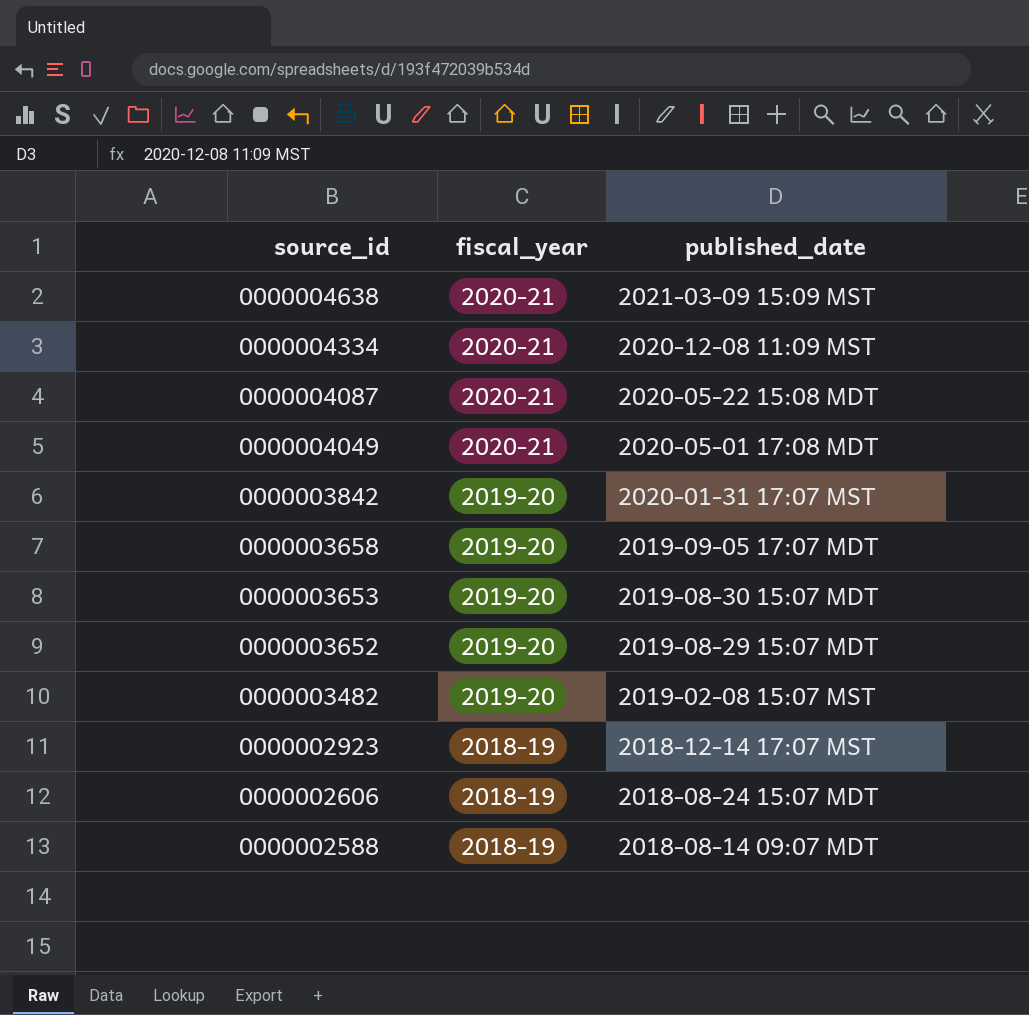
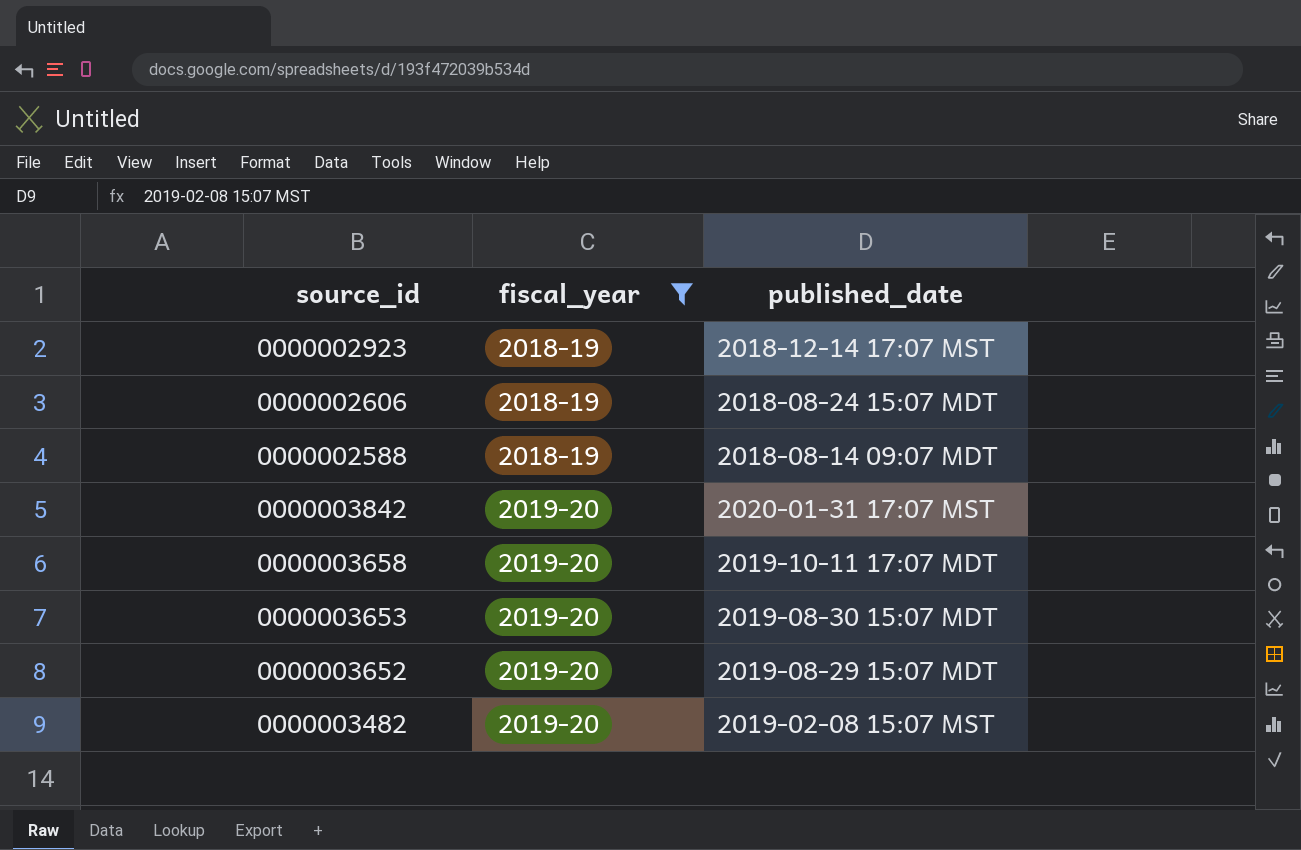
filter: none -> fiscal_year != 2020-21
row order: source_id descending -> fiscal_year ascending
0000003658 | published_date: 2019-09-05 17:07 MDT -> 2019-10-11 17:07 MDT

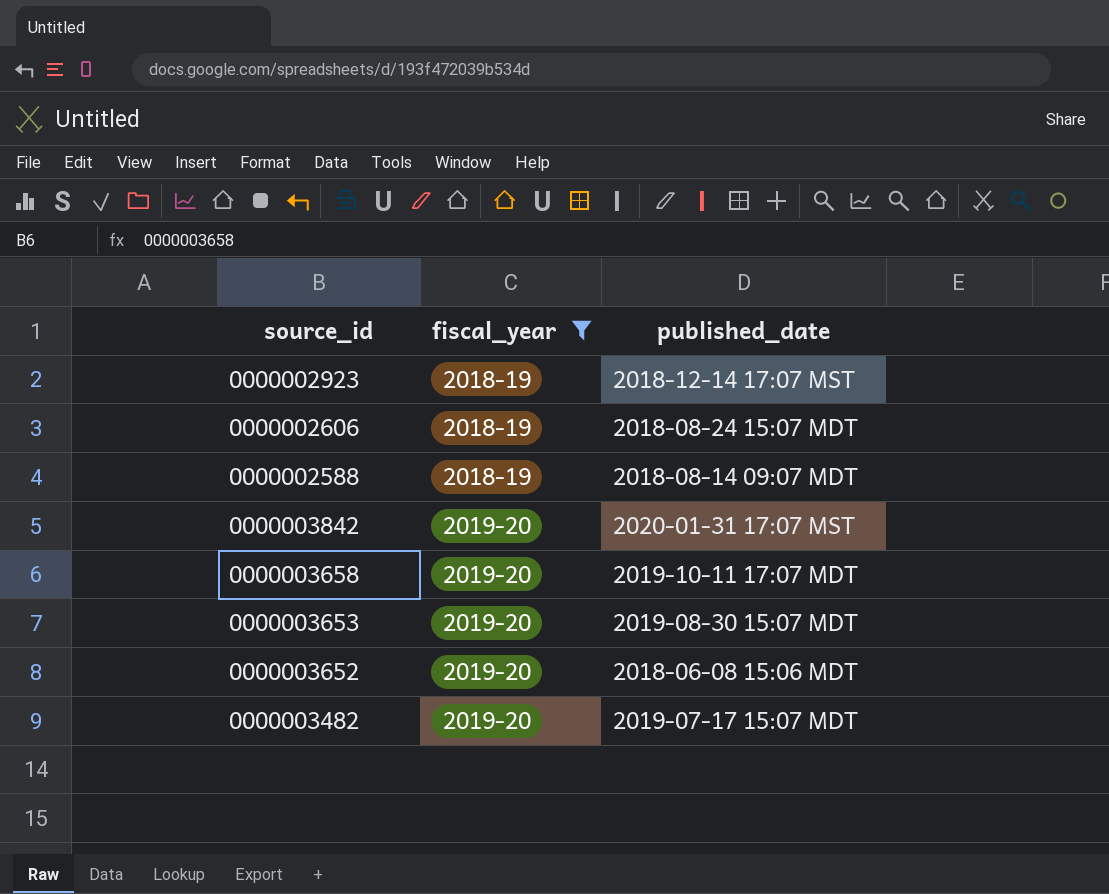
0000003652 | published_date: 2019-08-29 15:07 MDT -> 2018-06-08 15:06 MDT
0000003482 | published_date: 2019-02-08 15:07 MST -> 2019-07-17 15:07 MDT

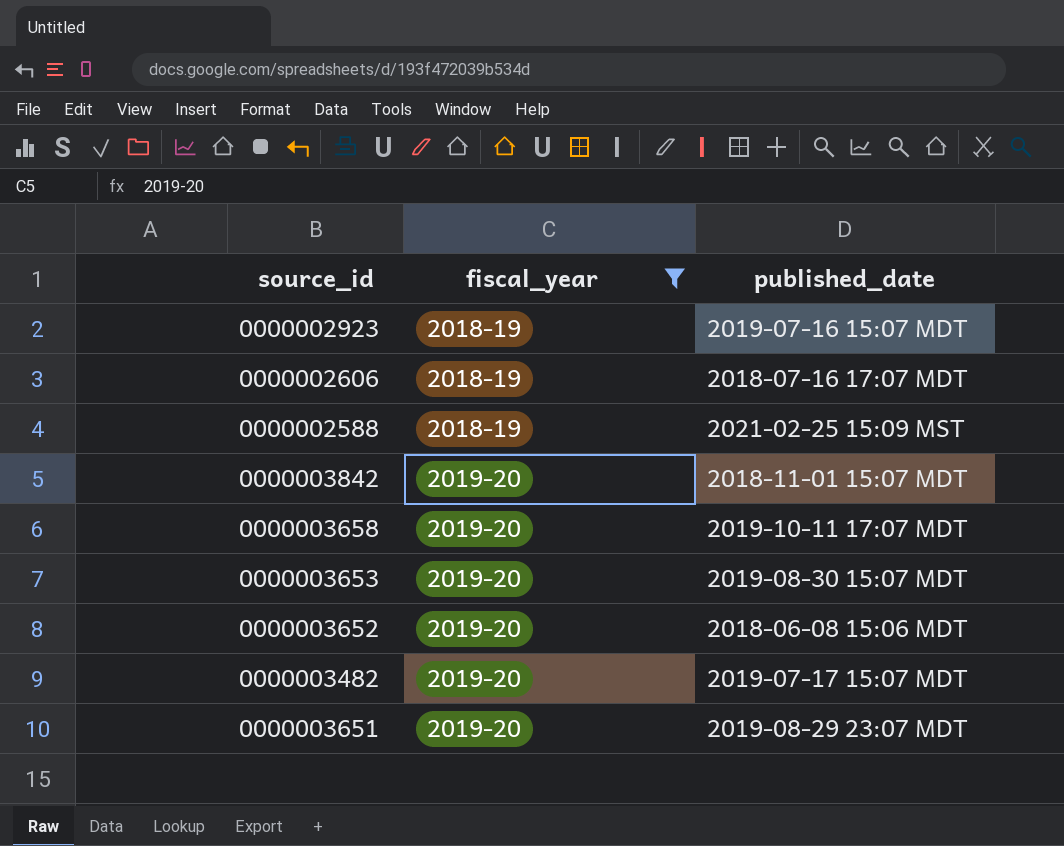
0000002923 | published_date: 2018-12-14 17:07 MST -> 2019-07-16 15:07 MDT
0000002606 | published_date: 2018-08-24 15:07 MDT -> 2018-07-16 17:07 MDT
0000002588 | published_date: 2018-08-14 09:07 MDT -> 2021-02-25 15:09 MST
0000003842 | published_date: 2020-01-31 17:07 MST -> 2018-11-01 15:07 MDT
row 0000003651: none -> 2019-20 | 2019-08-29 23:07 MDT

